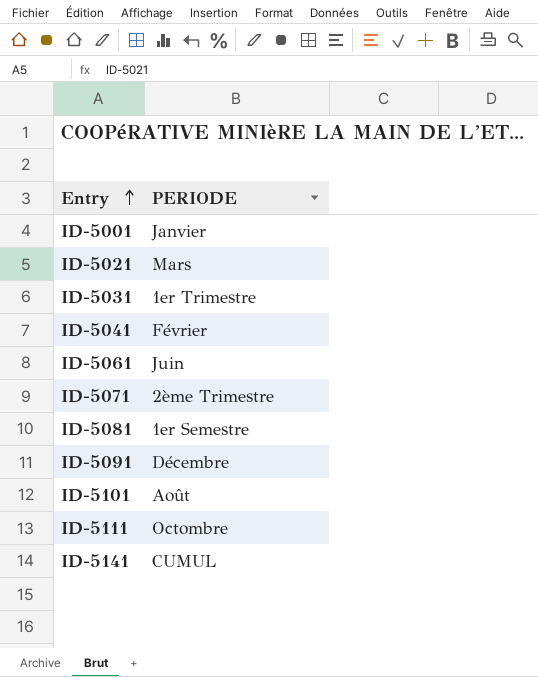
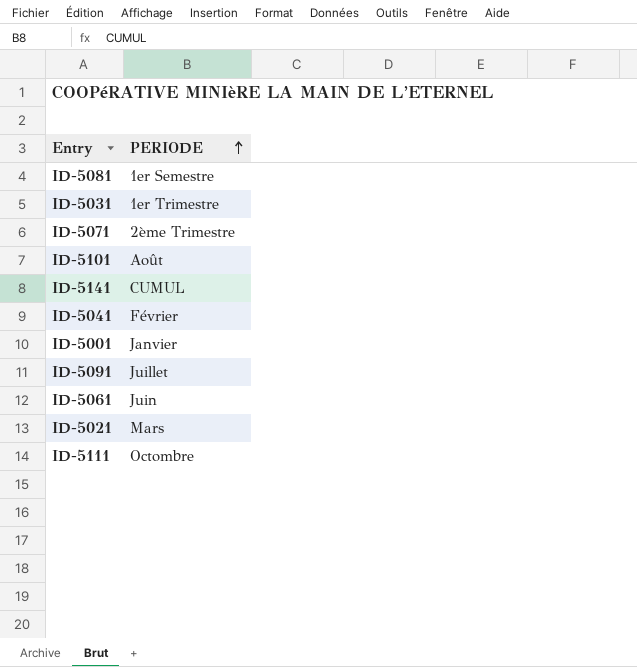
row order: Entry ascending -> PERIODE ascending
ID-5091 | PERIODE: Décembre -> Juillet

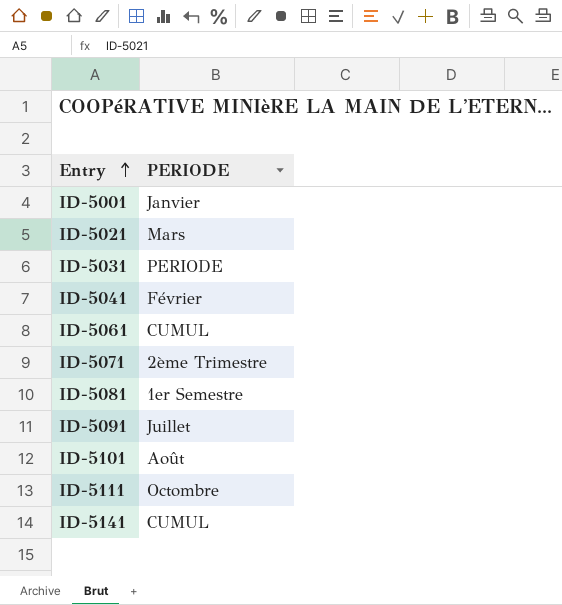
row order: PERIODE ascending -> Entry ascending
ID-5031 | PERIODE: 1er Trimestre -> PERIODE
ID-5061 | PERIODE: Juin -> CUMUL

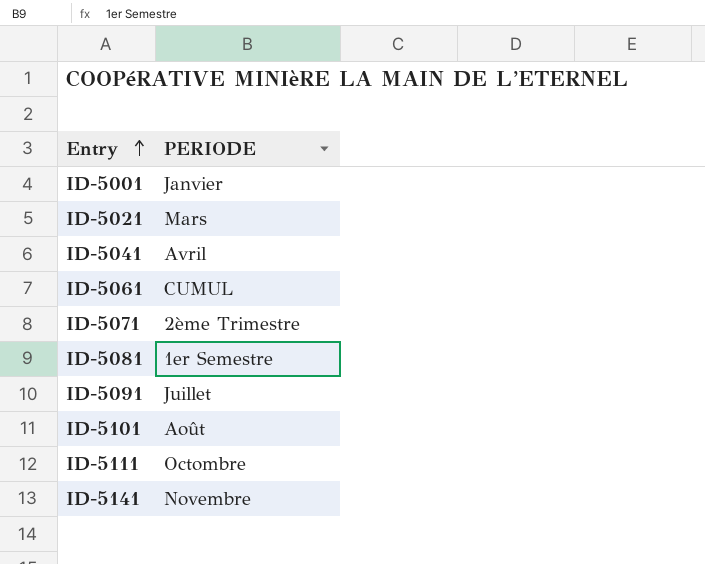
row ID-5031: PERIODE -> none
ID-5041 | PERIODE: Février -> Avril
ID-5141 | PERIODE: CUMUL -> Novembre

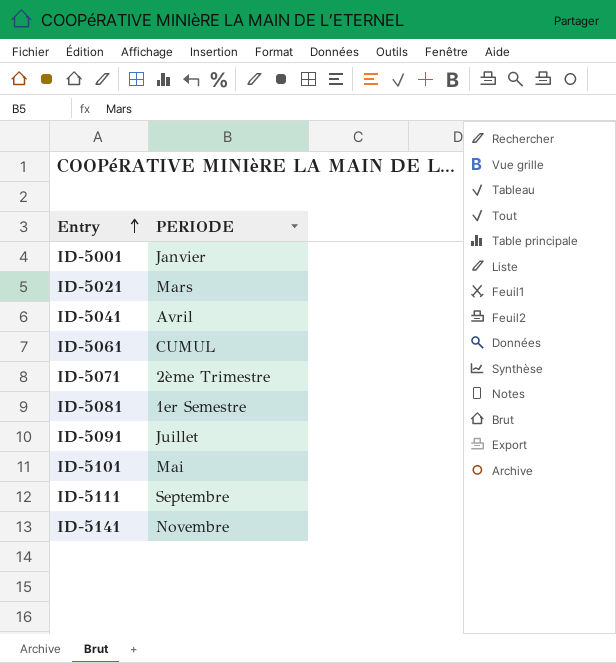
ID-5101 | PERIODE: Août -> Mai
ID-5111 | PERIODE: Octombre -> Septembre

